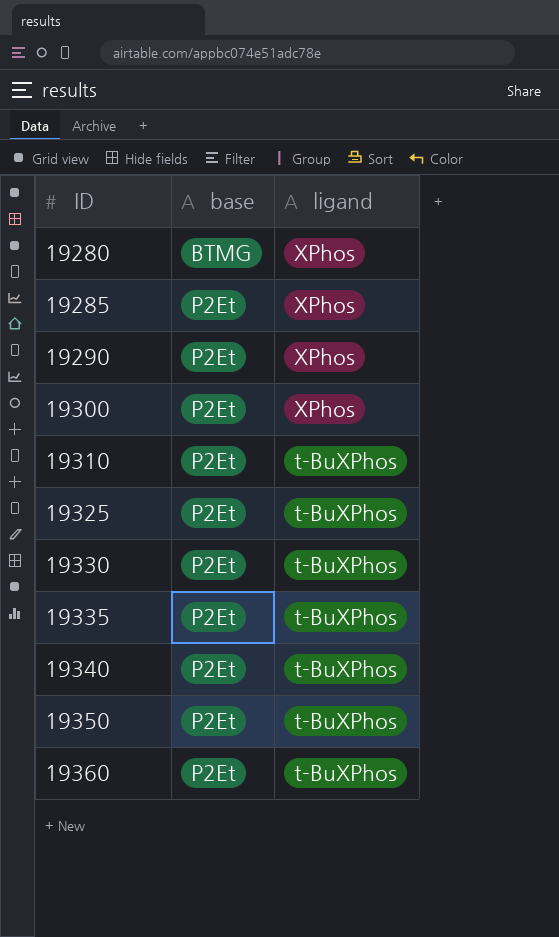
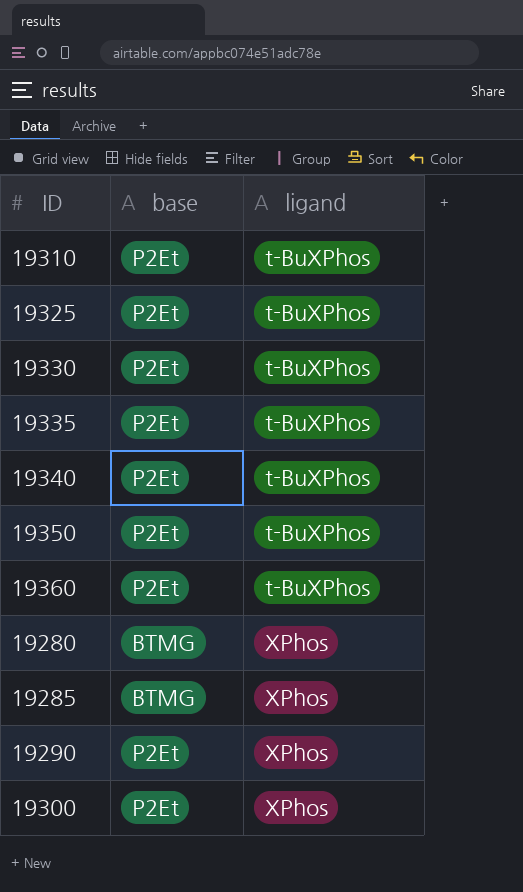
row order: ID ascending -> ligand ascending
19285 | base: P2Et -> BTMG

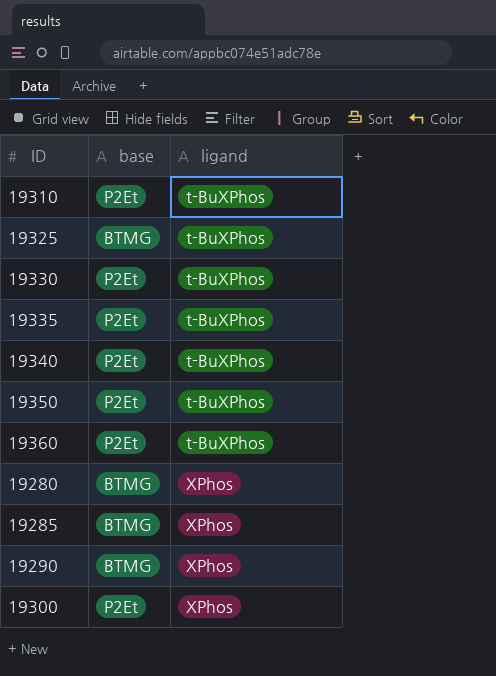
19325 | base: P2Et -> BTMG
19290 | base: P2Et -> BTMG

